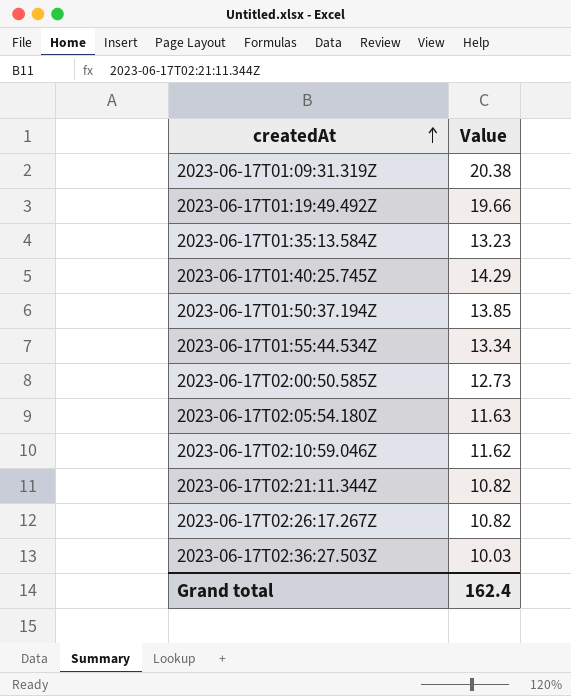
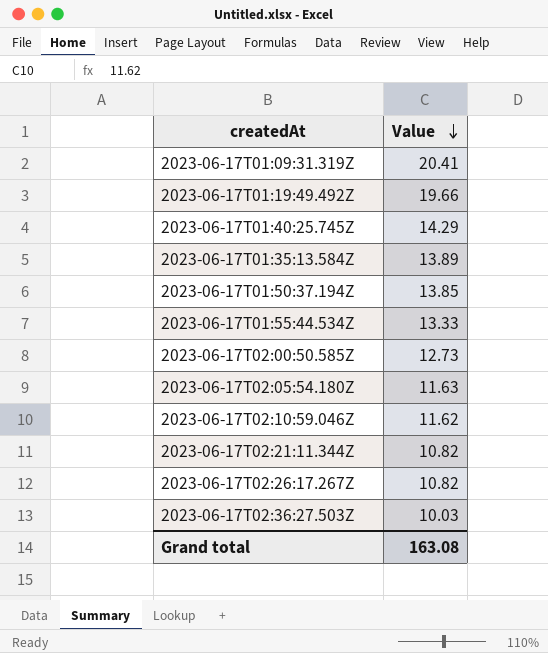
row order: createdAt ascending -> Value descending
2023-06-17T01:09:31.319Z | Value: 20.38 -> 20.41
2023-06-17T01:35:13.584Z | Value: 13.23 -> 13.89
2023-06-17T01:55:44.534Z | Value: 13.34 -> 13.33
Grand total | Value: 162.4 -> 163.08

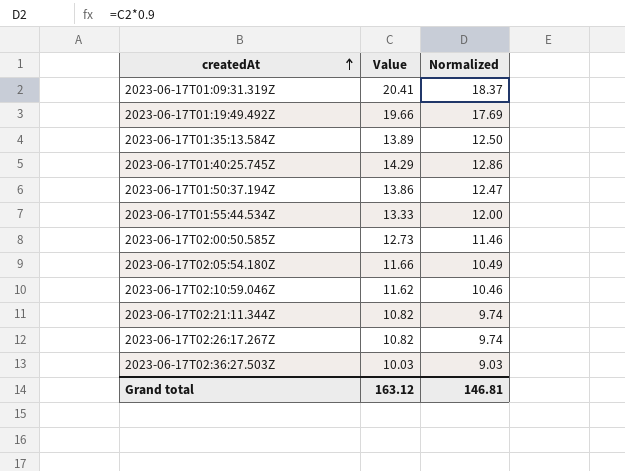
row order: Value descending -> createdAt ascending
column Normalized | formula: none -> [Value] * 0.9
2023-06-17T01:50:37.194Z | Value: 13.85 -> 13.86
2023-06-17T02:05:54.180Z | Value: 11.63 -> 11.66
Grand total | Value: 163.08 -> 163.12

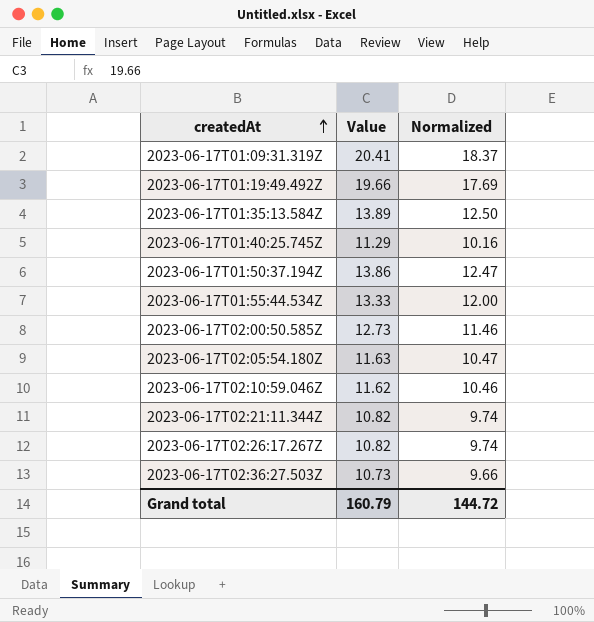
2023-06-17T01:40:25.745Z | Value: 14.29 -> 11.29
2023-06-17T01:40:25.745Z | Normalized: 12.86 -> 10.16
2023-06-17T02:05:54.180Z | Value: 11.66 -> 11.63
2023-06-17T02:05:54.180Z | Normalized: 10.49 -> 10.47
2023-06-17T02:36:27.503Z | Value: 10.03 -> 10.73
2023-06-17T02:36:27.503Z | Normalized: 9.03 -> 9.66
Grand total | Value: 163.12 -> 160.79
Grand total | Normalized: 146.81 -> 144.72

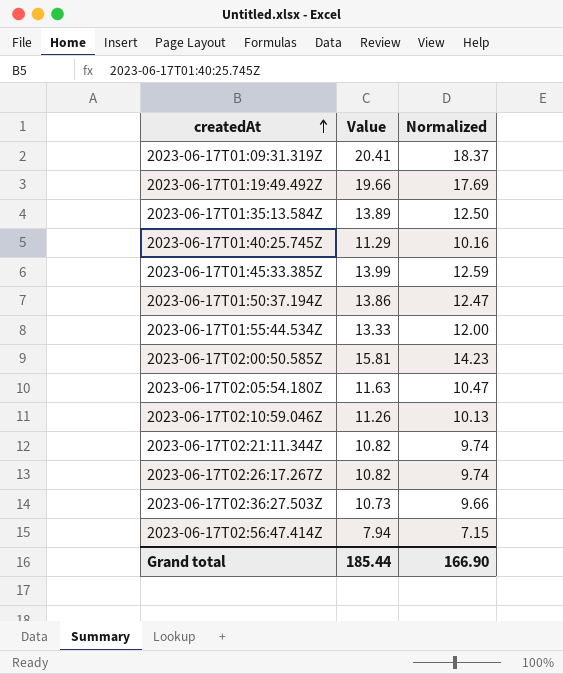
row 2023-06-17T01:45:33.385Z: none -> 13.99 | 12.59
2023-06-17T02:00:50.585Z | Value: 12.73 -> 15.81
2023-06-17T02:00:50.585Z | Normalized: 11.46 -> 14.23
2023-06-17T02:10:59.046Z | Value: 11.62 -> 11.26
2023-06-17T02:10:59.046Z | Normalized: 10.46 -> 10.13
row 2023-06-17T02:56:47.414Z: none -> 7.94 | 7.15
Grand total | Value: 160.79 -> 185.44
Grand total | Normalized: 144.72 -> 166.90

